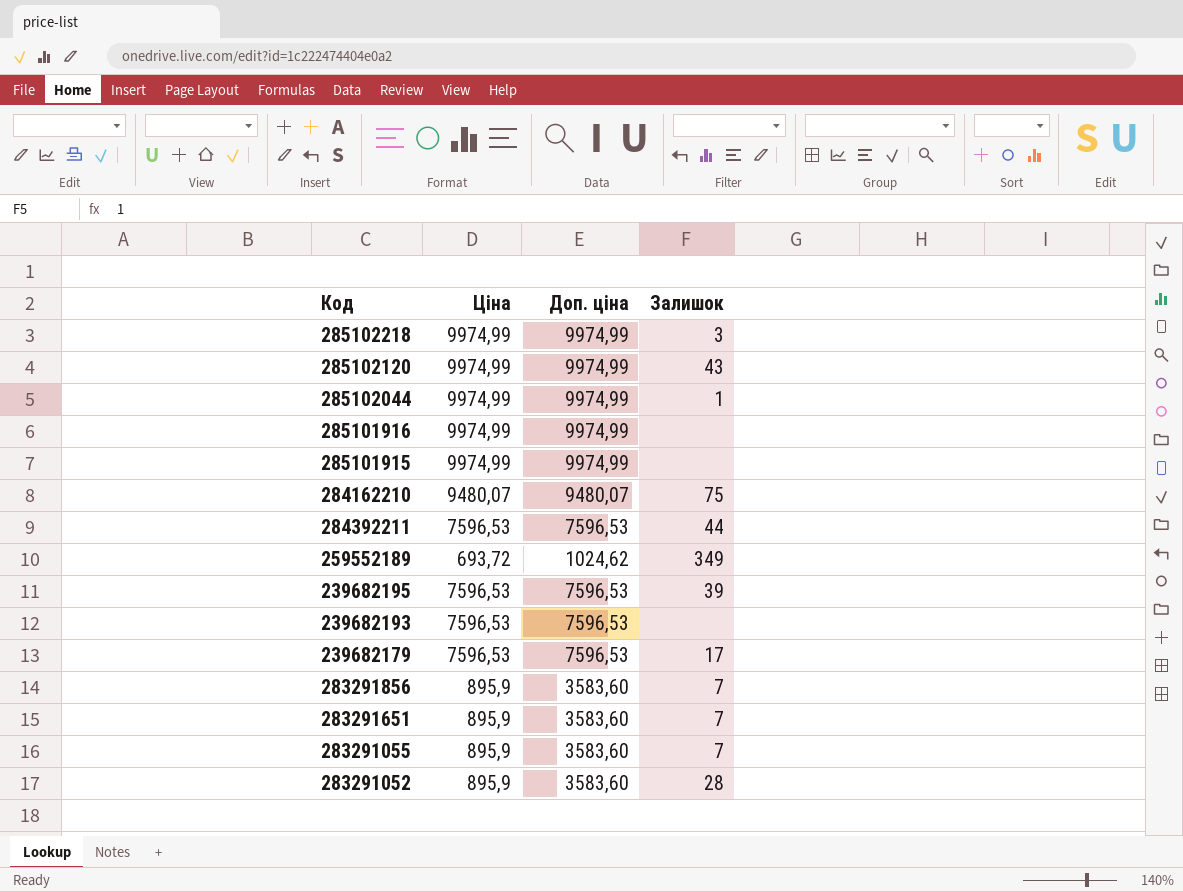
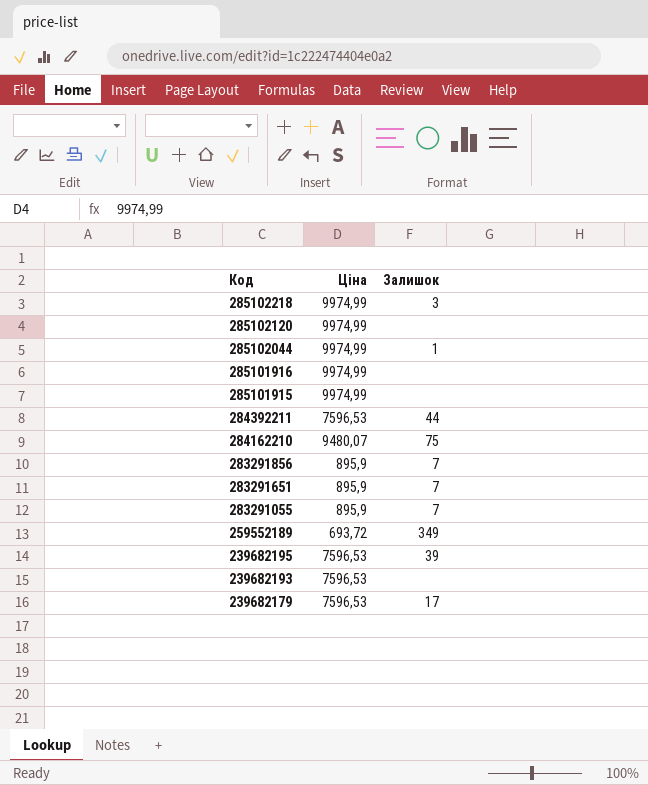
row order: none -> Код descending
column Доп. ціна | position: 3 -> none
row 283291052: 895,9 | 3583,60 | 28 -> none
285102120 | Залишок: 43 -> none

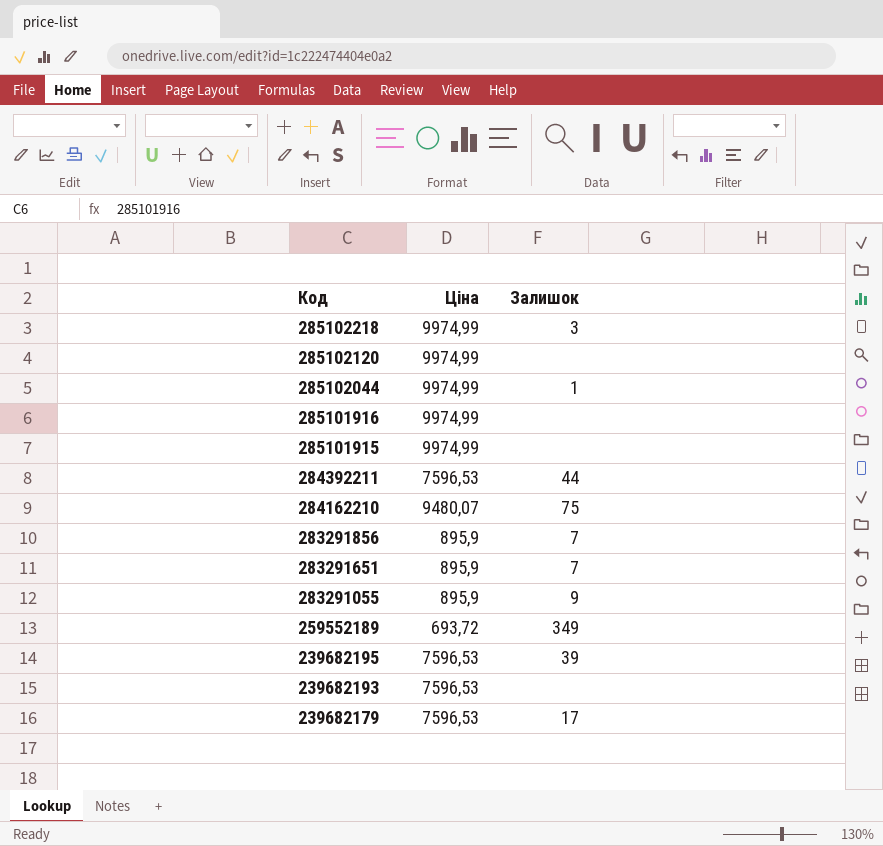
283291055 | Залишок: 7 -> 9

